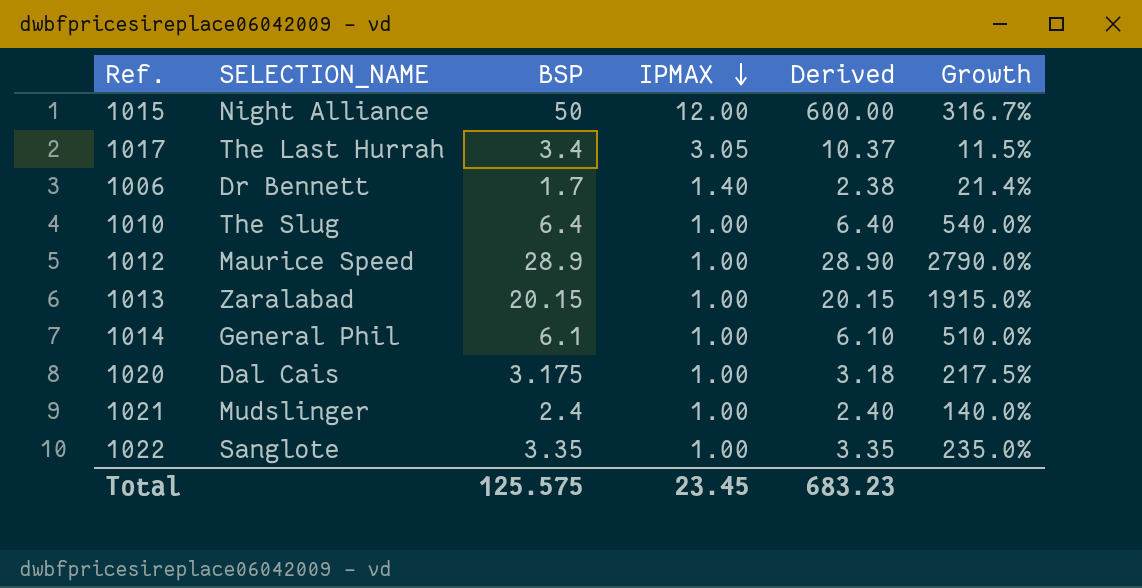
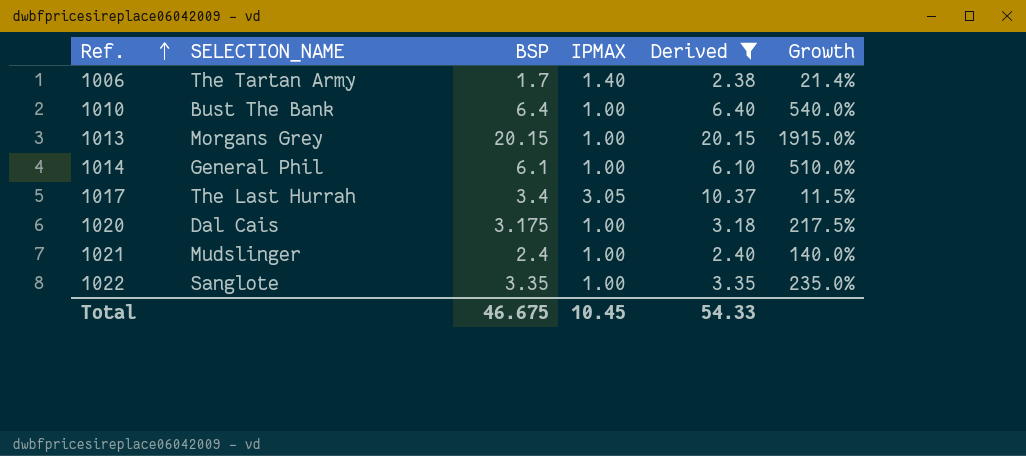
filter: none -> Derived <= 20.15
row order: IPMAX descending -> Ref. ascending
1006 | SELECTION_NAME: Dr Bennett -> The Tartan Army
1010 | SELECTION_NAME: The Slug -> Bust The Bank
1013 | SELECTION_NAME: Zaralabad -> Morgans Grey
Total | BSP: 125.575 -> 46.675
Total | IPMAX: 23.45 -> 10.45
Total | Derived: 683.23 -> 54.33

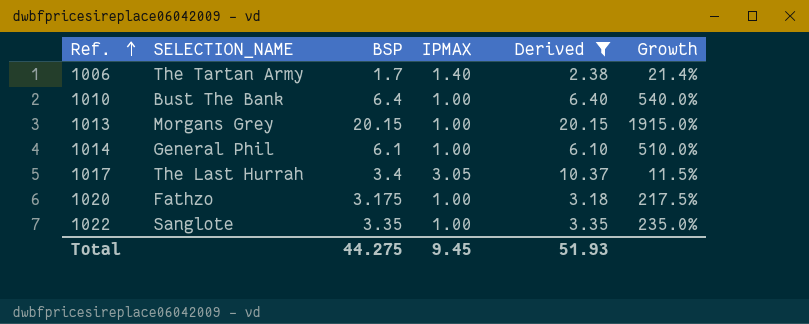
row 1021: Mudslinger | 2.4 | 1.00 | 2.40 | 140.0% -> none
1020 | SELECTION_NAME: Dal Cais -> Fathzo
Total | BSP: 46.675 -> 44.275
Total | IPMAX: 10.45 -> 9.45
Total | Derived: 54.33 -> 51.93

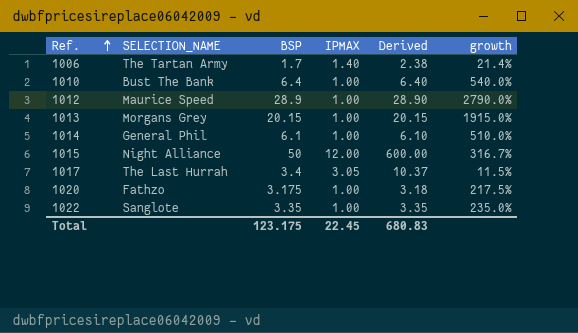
filter: Derived <= 20.15 -> none
column name: Growth -> growth
Total | BSP: 44.275 -> 123.175
Total | IPMAX: 9.45 -> 22.45
Total | Derived: 51.93 -> 680.83

